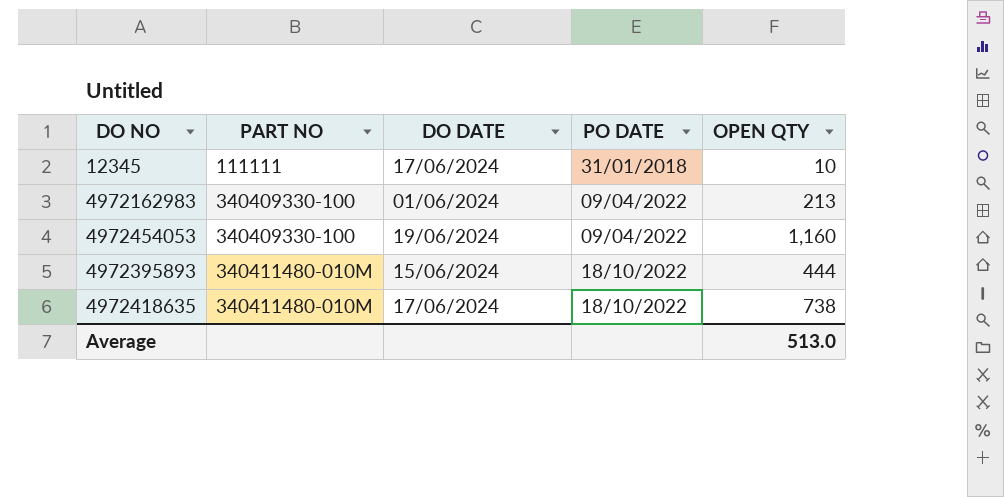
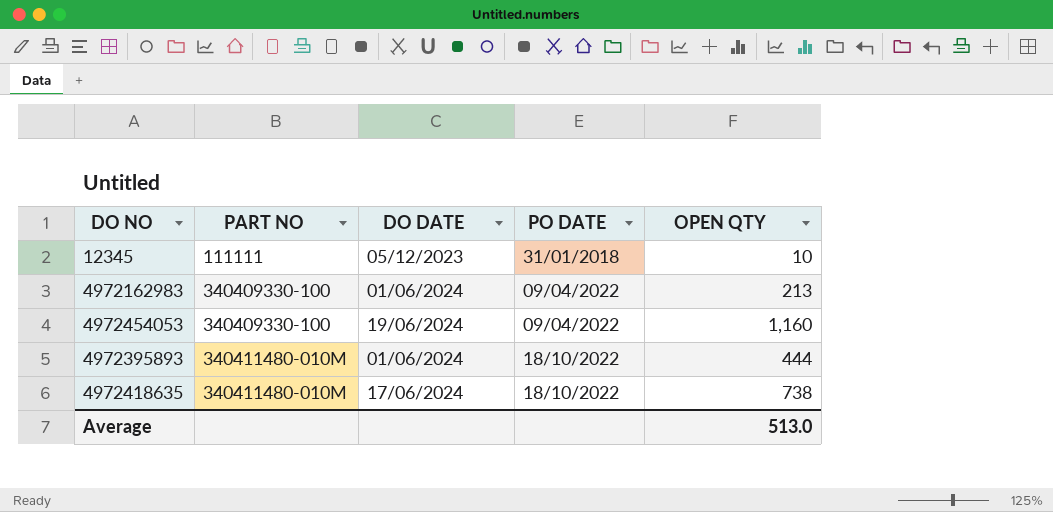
12345 | DO DATE: 17/06/2024 -> 05/12/2023
4972395893 | DO DATE: 15/06/2024 -> 01/06/2024

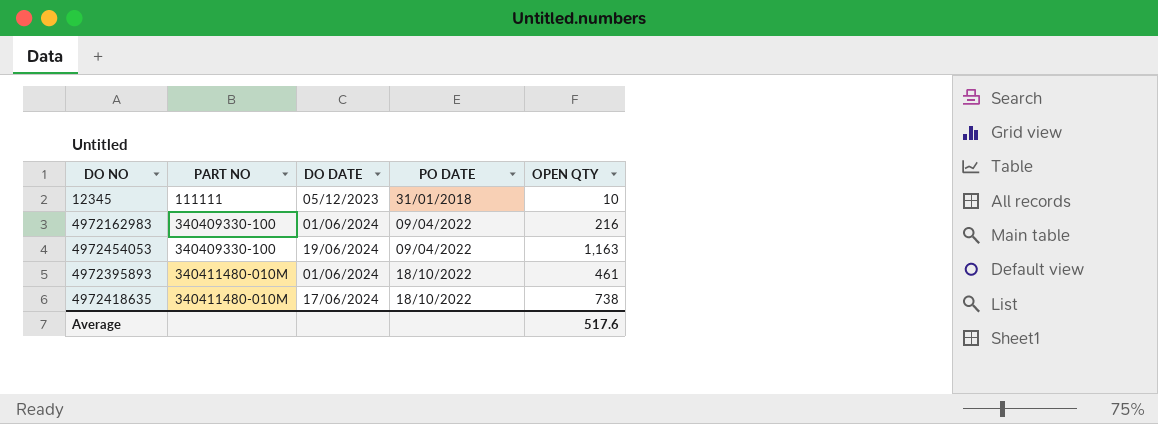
4972162983 | OPEN QTY: 213 -> 216
4972454053 | OPEN QTY: 1,160 -> 1,163
4972395893 | OPEN QTY: 444 -> 461
Average | OPEN QTY: 513.0 -> 517.6

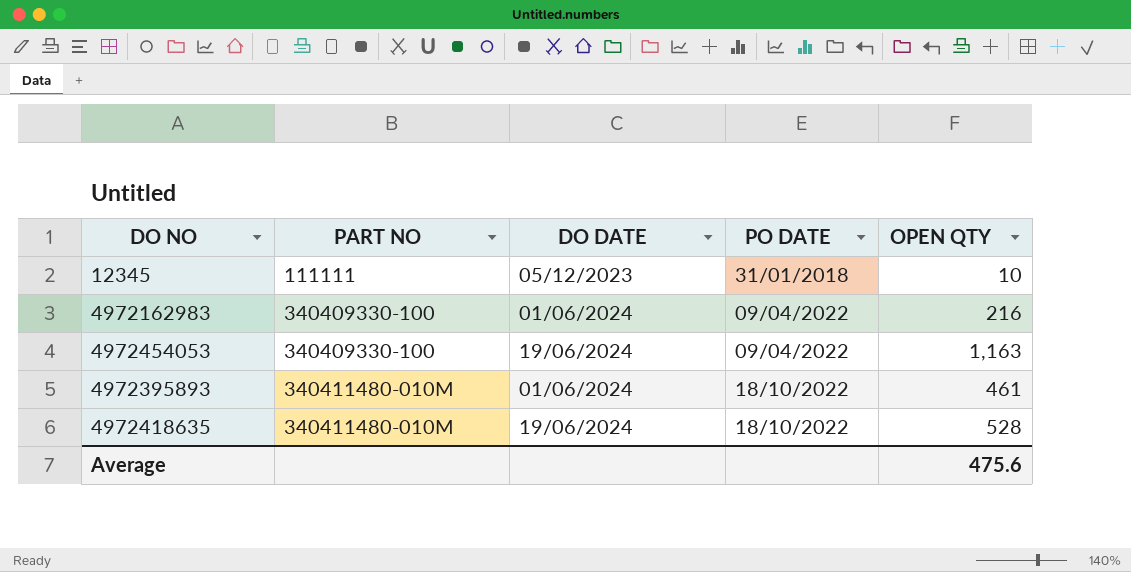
4972418635 | DO DATE: 17/06/2024 -> 19/06/2024
4972418635 | OPEN QTY: 738 -> 528
Average | OPEN QTY: 517.6 -> 475.6

